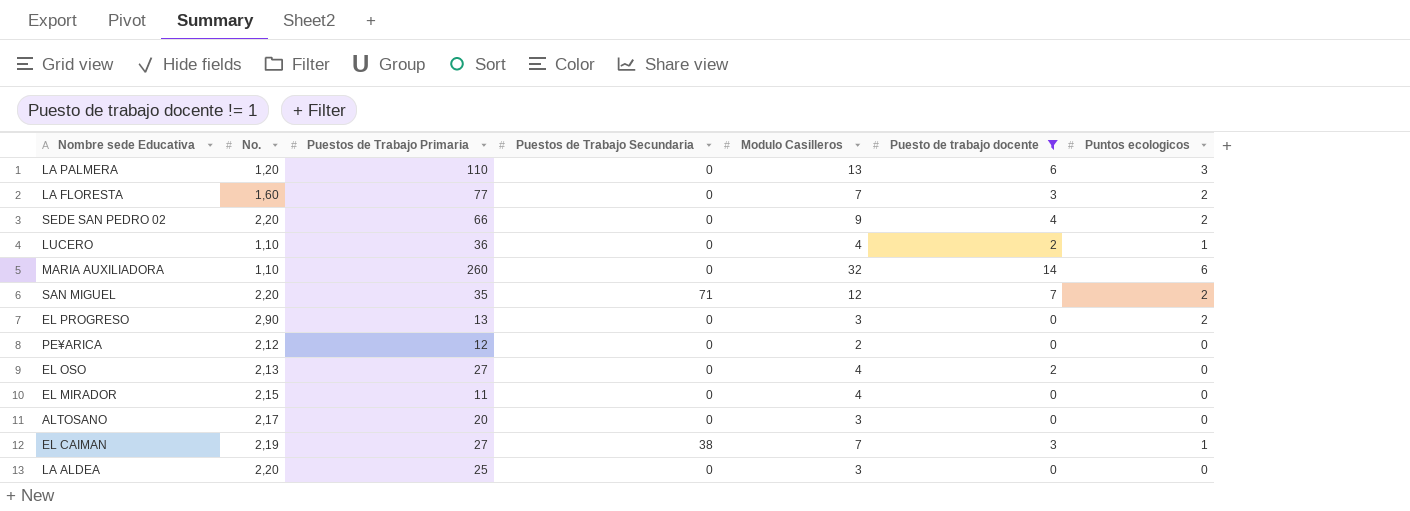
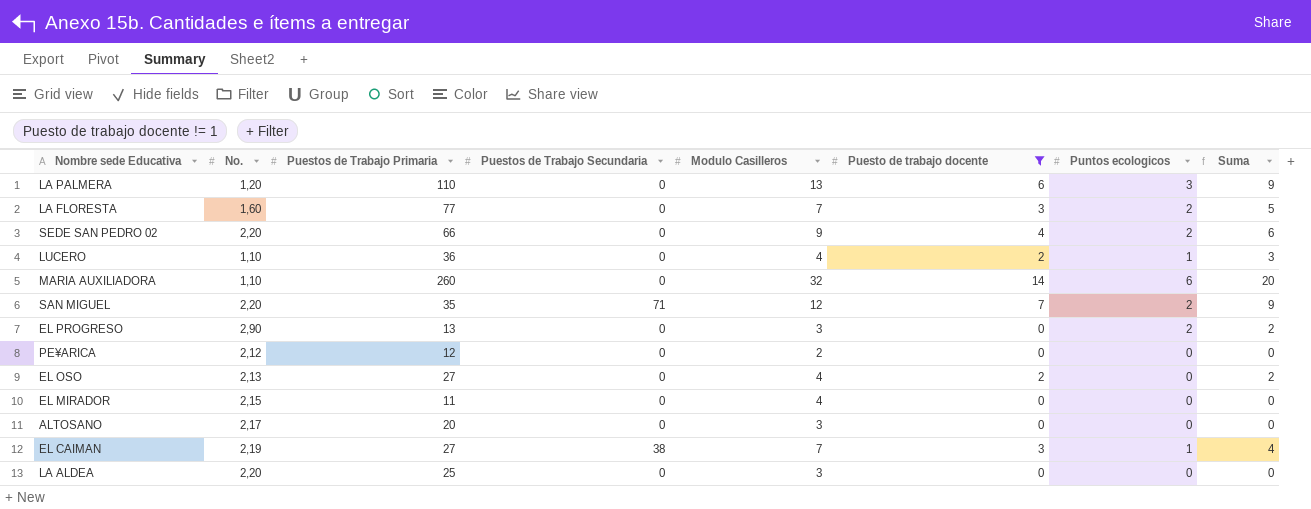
column Suma | formula: none -> [Puesto de trabajo docente] + [Puntos ecologicos]

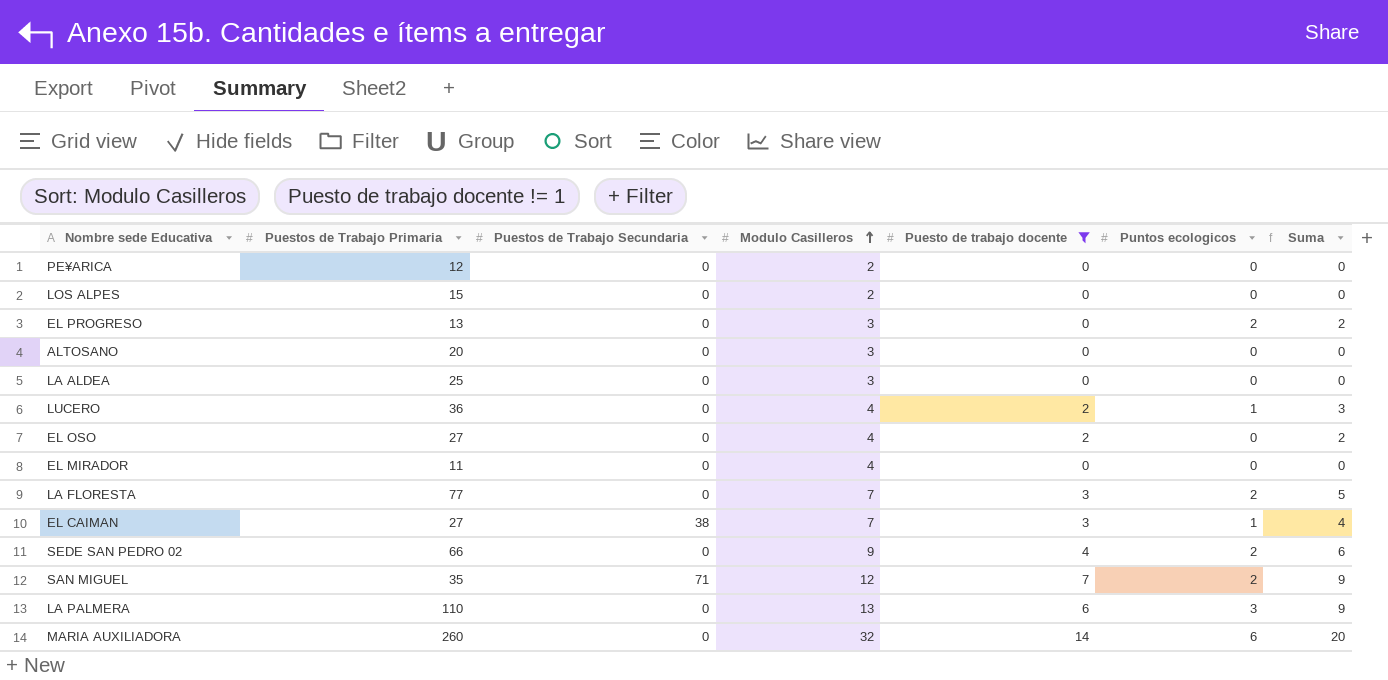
row order: none -> Modulo Casilleros ascending
column No. | position: 2 -> none
row LOS ALPES: none -> 15 | 0 | 2 | 0 | 0 | 0

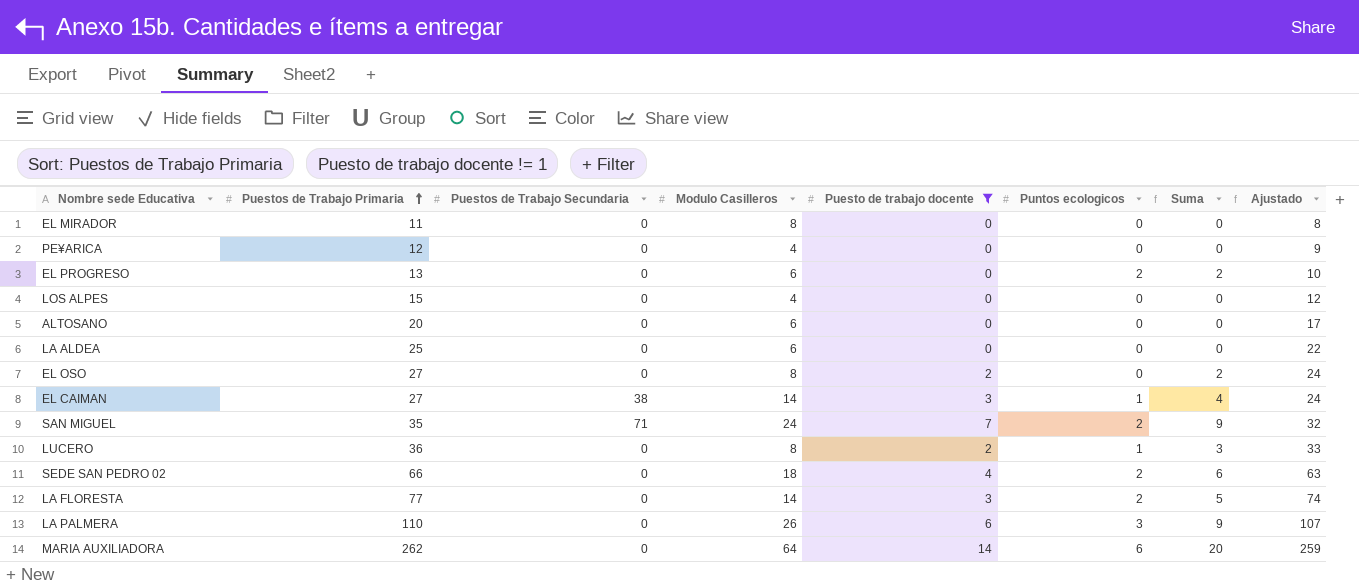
row order: Modulo Casilleros ascending -> Puestos de Trabajo Primaria ascending
column Ajustado | formula: none -> [Puestos de Trabajo Primaria] - 3
EL MIRADOR | Modulo Casilleros: 4 -> 8
PE¥ARICA | Modulo Casilleros: 2 -> 4
EL PROGRESO | Modulo Casilleros: 3 -> 6
LOS ALPES | Modulo Casilleros: 2 -> 4
ALTOSANO | Modulo Casilleros: 3 -> 6
LA ALDEA | Modulo Casilleros: 3 -> 6
EL OSO | Modulo Casilleros: 4 -> 8
EL CAIMAN | Modulo Casilleros: 7 -> 14
SAN MIGUEL | Modulo Casilleros: 12 -> 24
LUCERO | Modulo Casilleros: 4 -> 8
SEDE SAN PEDRO 02 | Modulo Casilleros: 9 -> 18
LA FLORESTA | Modulo Casilleros: 7 -> 14
LA PALMERA | Modulo Casilleros: 13 -> 26
MARIA AUXILIADORA | Puestos de Trabajo Primaria: 260 -> 262
MARIA AUXILIADORA | Modulo Casilleros: 32 -> 64

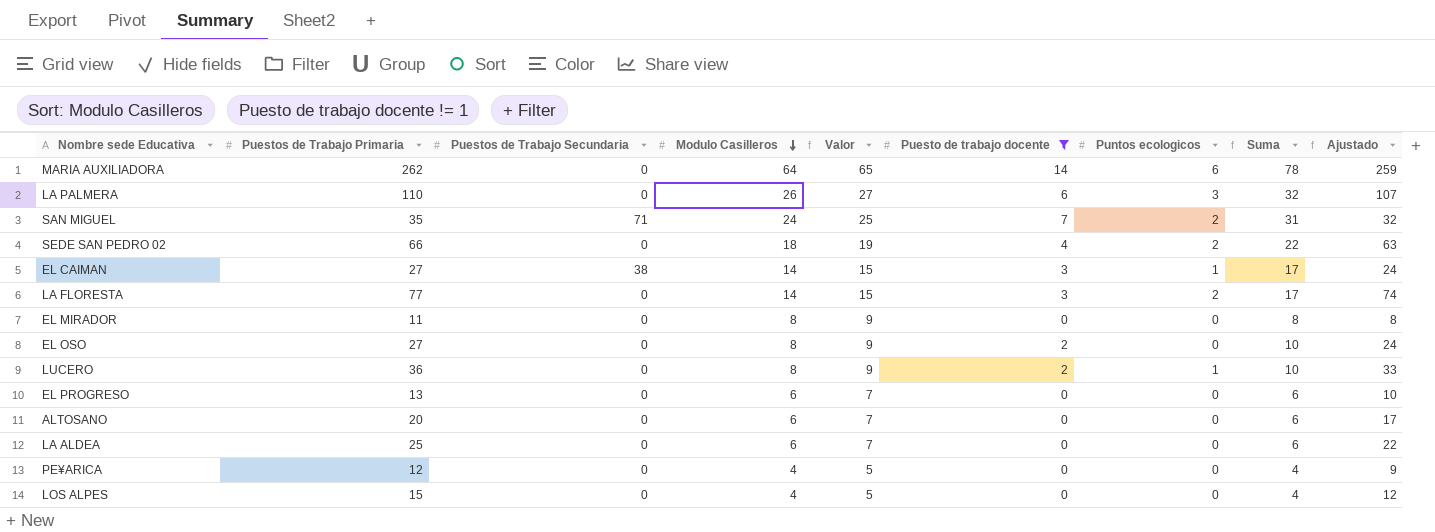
row order: Puestos de Trabajo Primaria ascending -> Modulo Casilleros descending
column Valor | formula: none -> [Modulo Casilleros] + 1
column Suma | formula: [Puesto de trabajo docente] + [Puntos ecologicos] -> [Modulo Casilleros] + [Puesto de trabajo docente]
EL PROGRESO | Puntos ecologicos: 2 -> 0

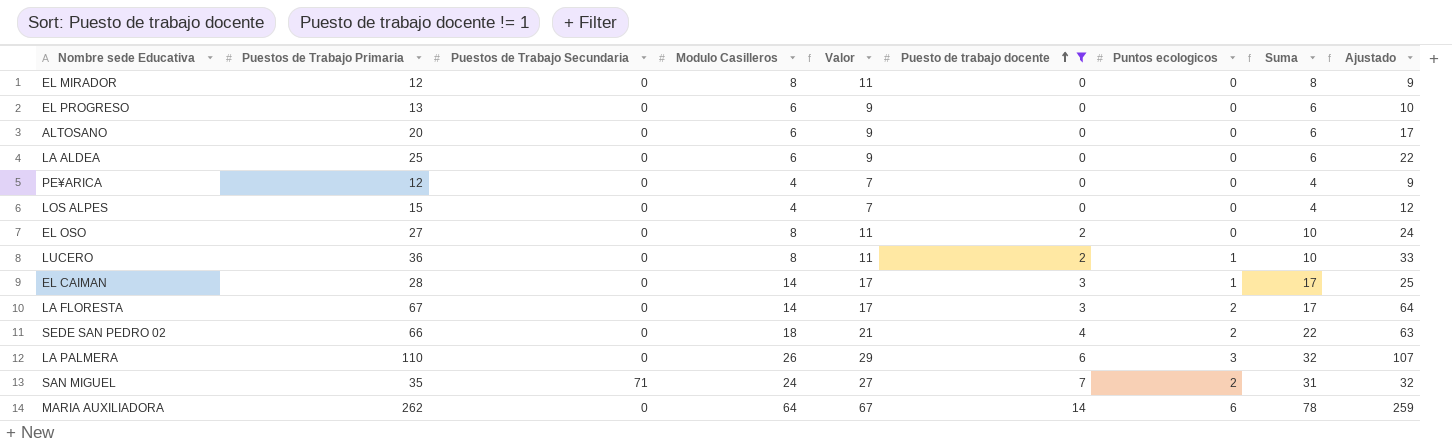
row order: Modulo Casilleros descending -> Puesto de trabajo docente ascending
column Valor | formula: [Modulo Casilleros] + 1 -> [Modulo Casilleros] + 3
EL MIRADOR | Puestos de Trabajo Primaria: 11 -> 12
EL MIRADOR | Ajustado: 8 -> 9
EL CAIMAN | Puestos de Trabajo Primaria: 27 -> 28
EL CAIMAN | Puestos de Trabajo Secundaria: 38 -> 0
EL CAIMAN | Ajustado: 24 -> 25
LA FLORESTA | Puestos de Trabajo Primaria: 77 -> 67
LA FLORESTA | Ajustado: 74 -> 64

